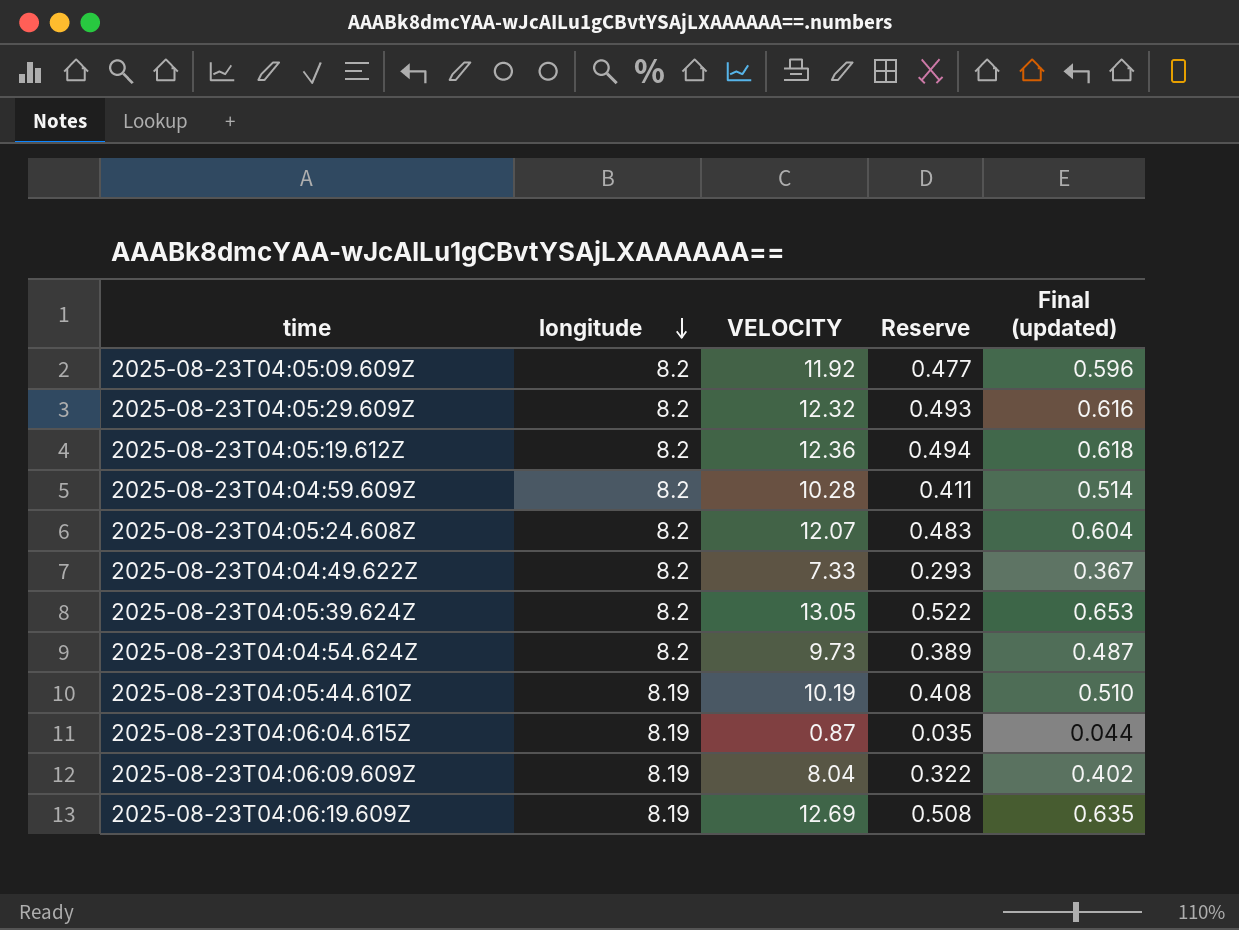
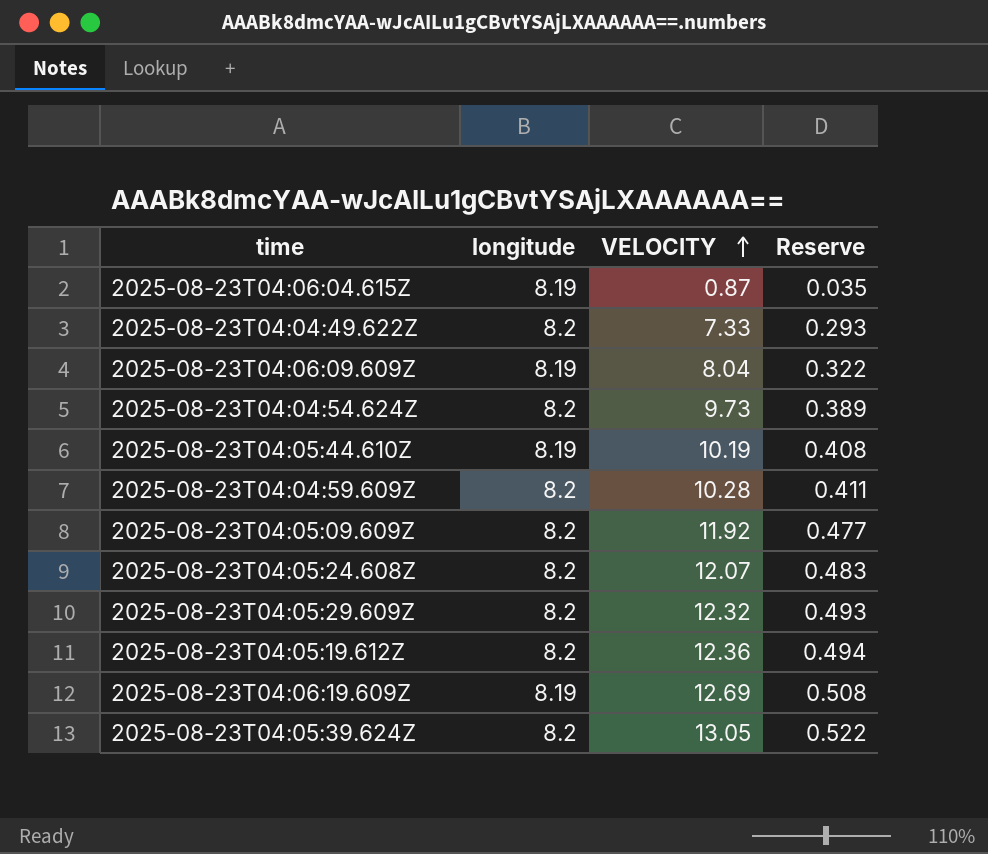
row order: longitude descending -> VELOCITY ascending
column Final (updated) | formula: [VELOCITY] * 0.05 -> none

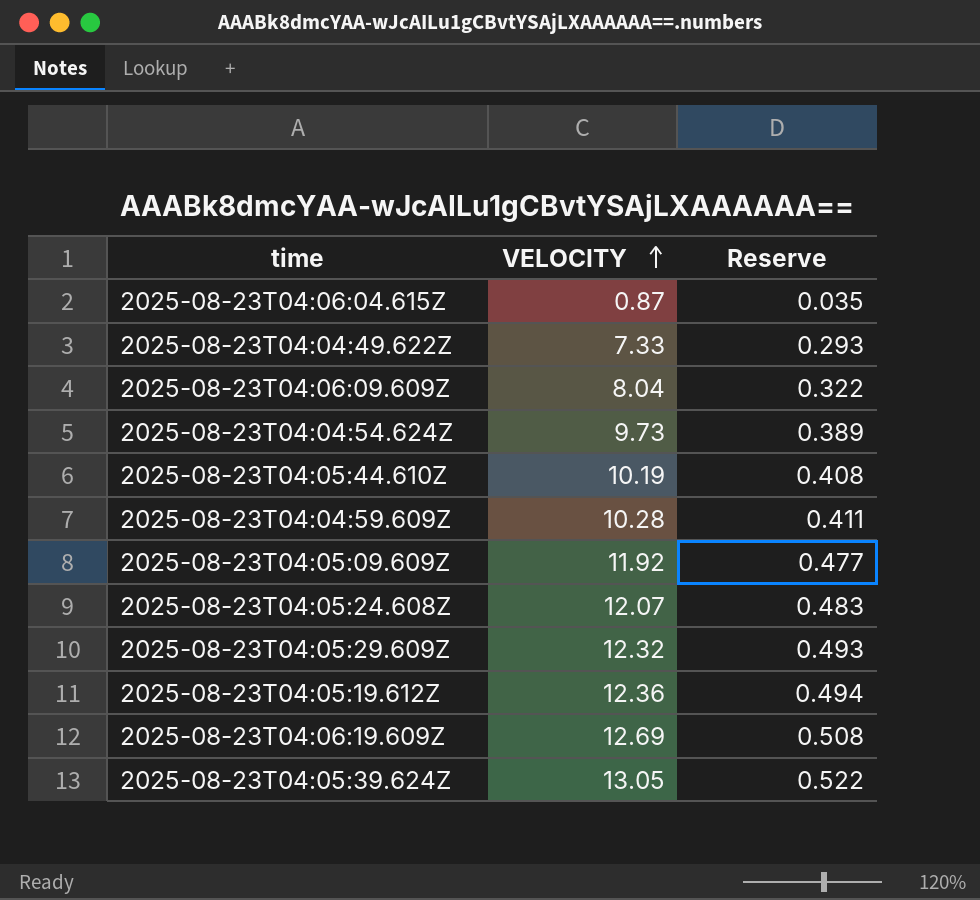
column longitude | position: 2 -> none

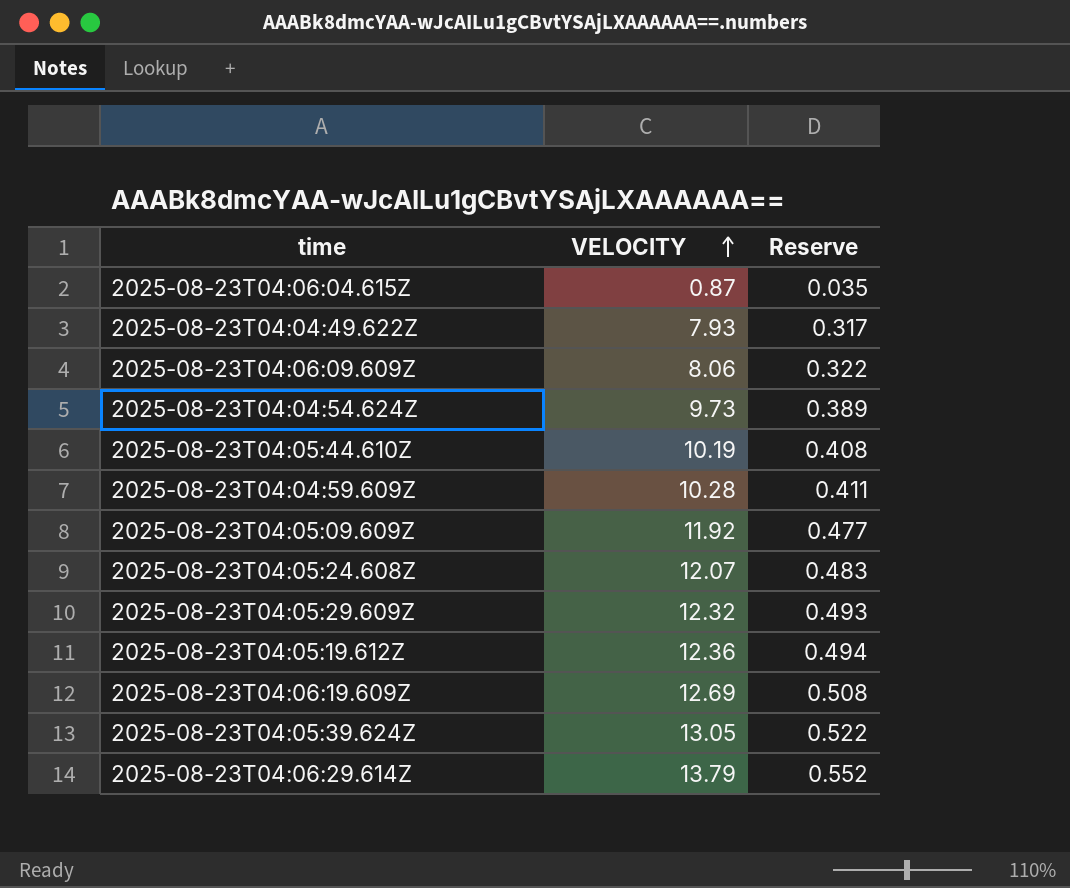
2025-08-23T04:04:49.622Z | VELOCITY: 7.33 -> 7.93
2025-08-23T04:04:49.622Z | Reserve: 0.293 -> 0.317
2025-08-23T04:06:09.609Z | VELOCITY: 8.04 -> 8.06
row 2025-08-23T04:06:29.614Z: none -> 13.79 | 0.552

